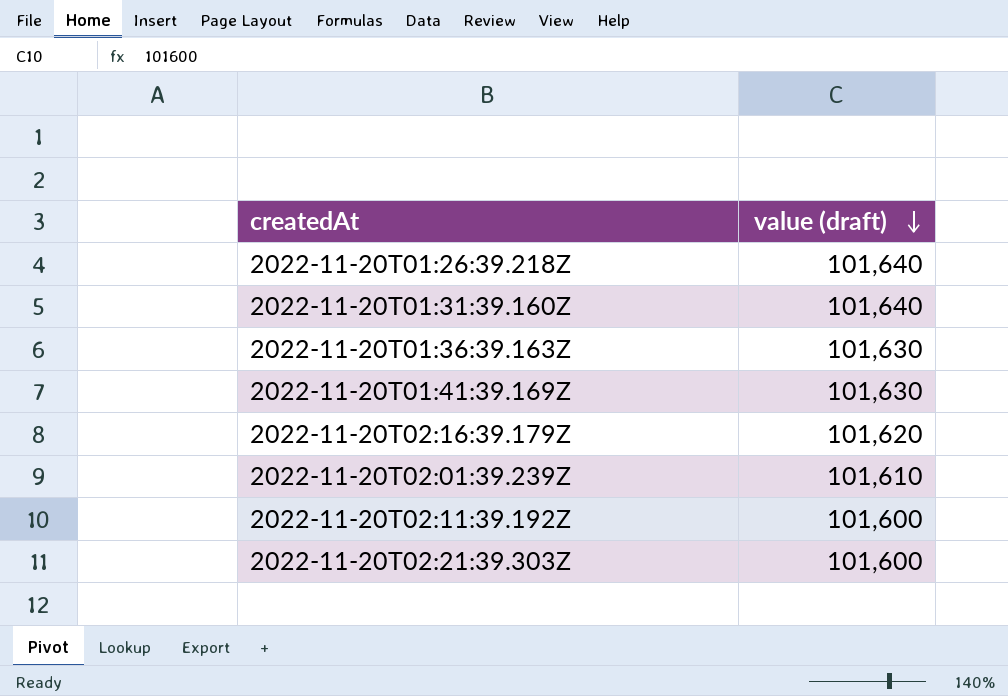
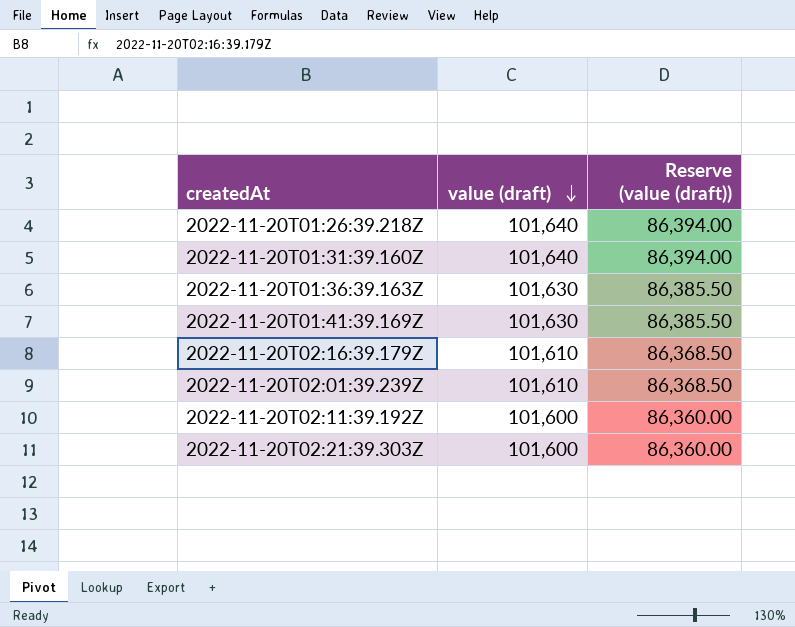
column Reserve (value (draft)) | formula: none -> [value (draft)] * 0.85
2022-11-20T02:16:39.179Z | value (draft): 101,620 -> 101,610

